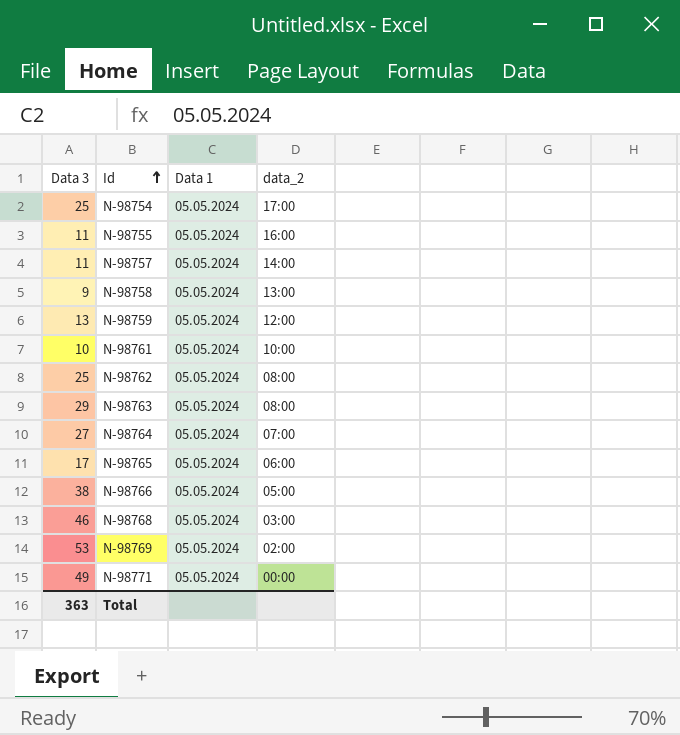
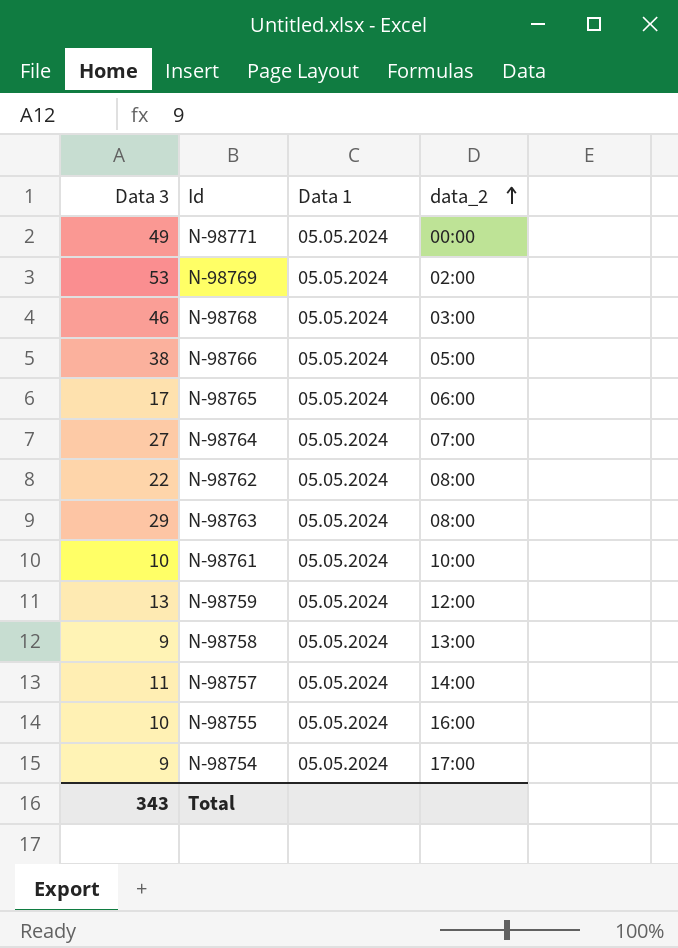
row order: Id ascending -> data_2 ascending
N-98762 | Data 3: 25 -> 22
N-98755 | Data 3: 11 -> 10
N-98754 | Data 3: 25 -> 9
Total | Data 3: 363 -> 343

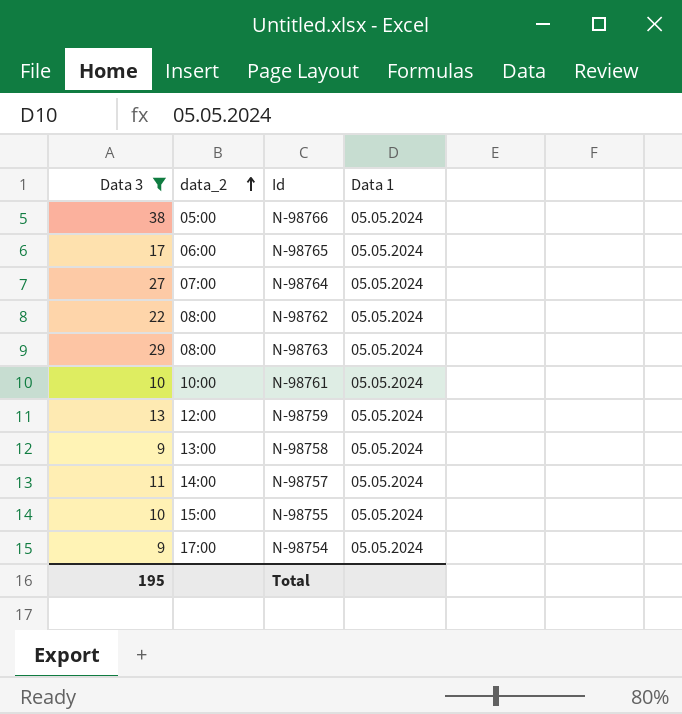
filter: none -> Data 3 <= 38
column data_2 | position: 4 -> 2
N-98755 | data_2: 16:00 -> 15:00
Total | Data 3: 343 -> 195

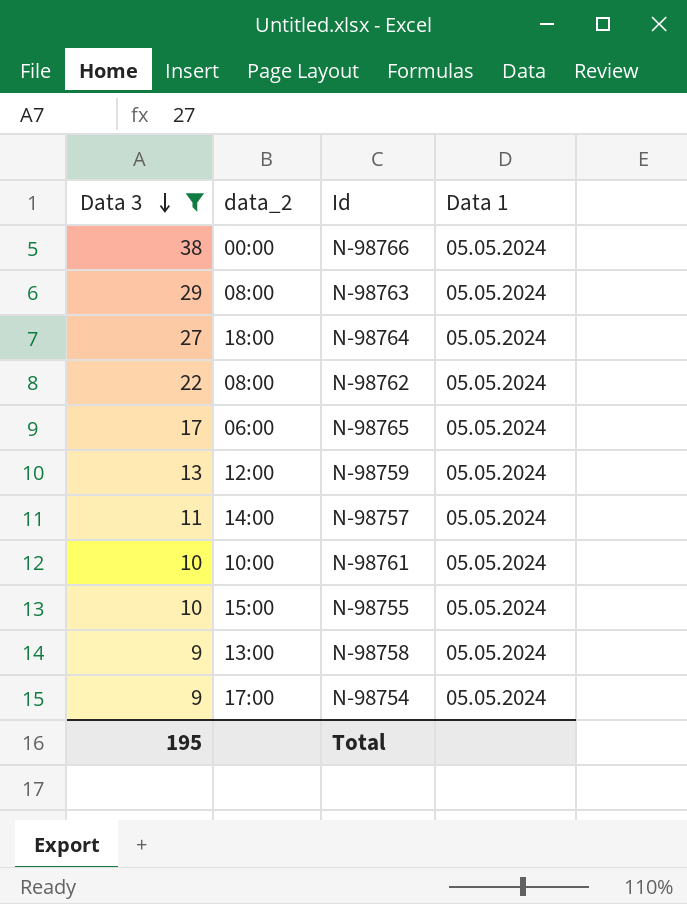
row order: data_2 ascending -> Data 3 descending
N-98766 | data_2: 05:00 -> 00:00
N-98764 | data_2: 07:00 -> 18:00

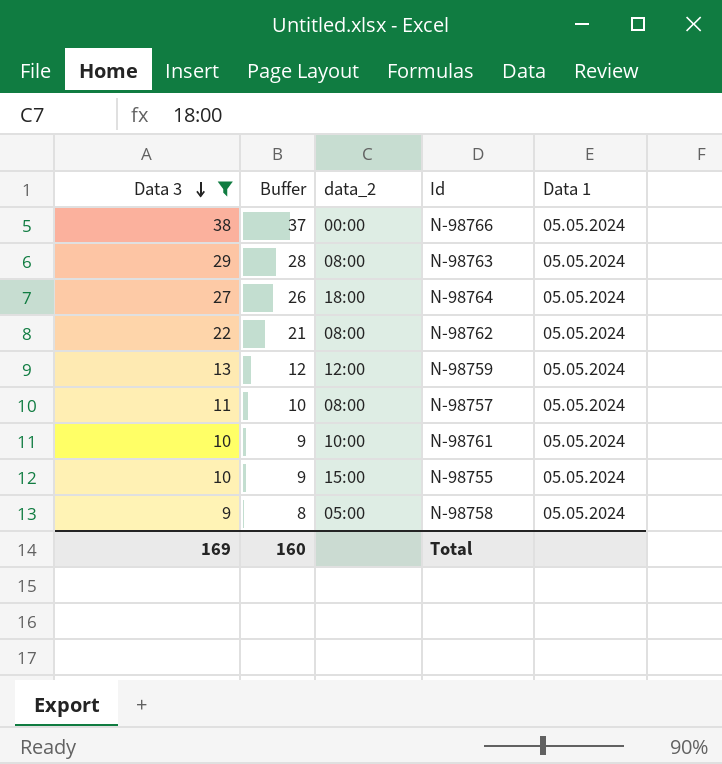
column Buffer | formula: none -> [Data 3] - 1
row N-98765: 17 | 06:00 | 05.05.2024 -> none
row N-98754: 9 | 17:00 | 05.05.2024 -> none
N-98757 | data_2: 14:00 -> 08:00
N-98758 | data_2: 13:00 -> 05:00
Total | Data 3: 195 -> 169

